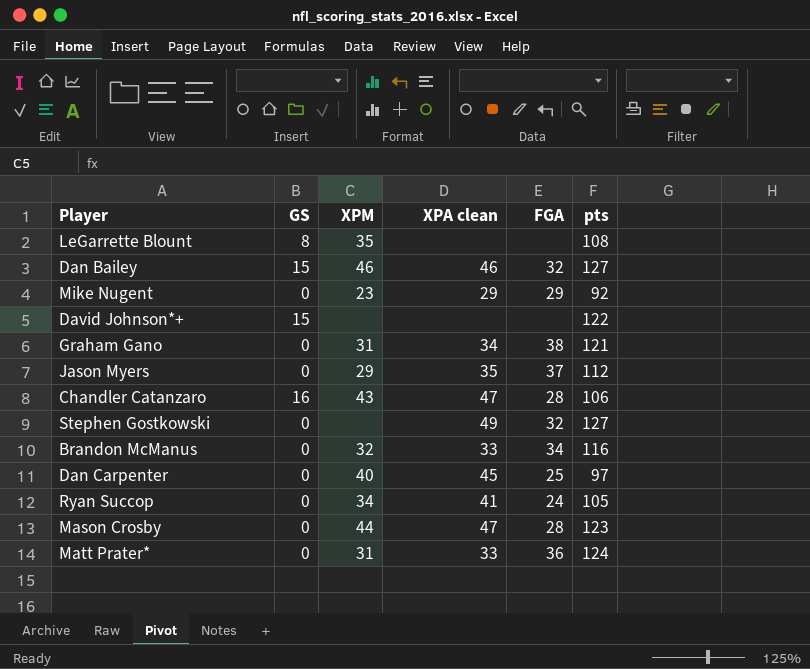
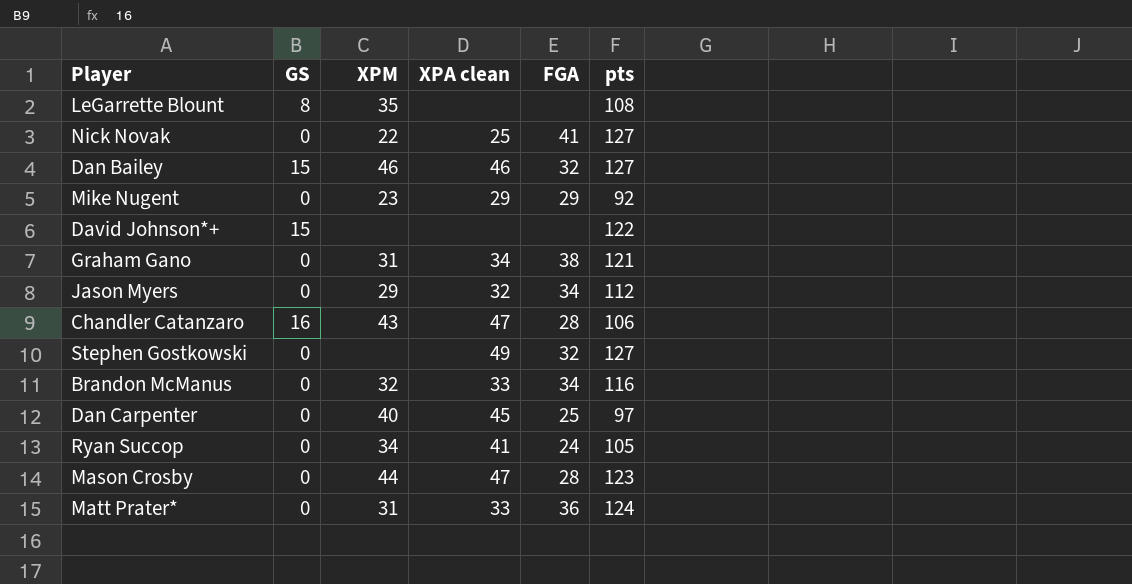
row Nick Novak: none -> 0 | 22 | 25 | 41 | 127
Jason Myers | XPA clean: 35 -> 32
Jason Myers | FGA: 37 -> 34

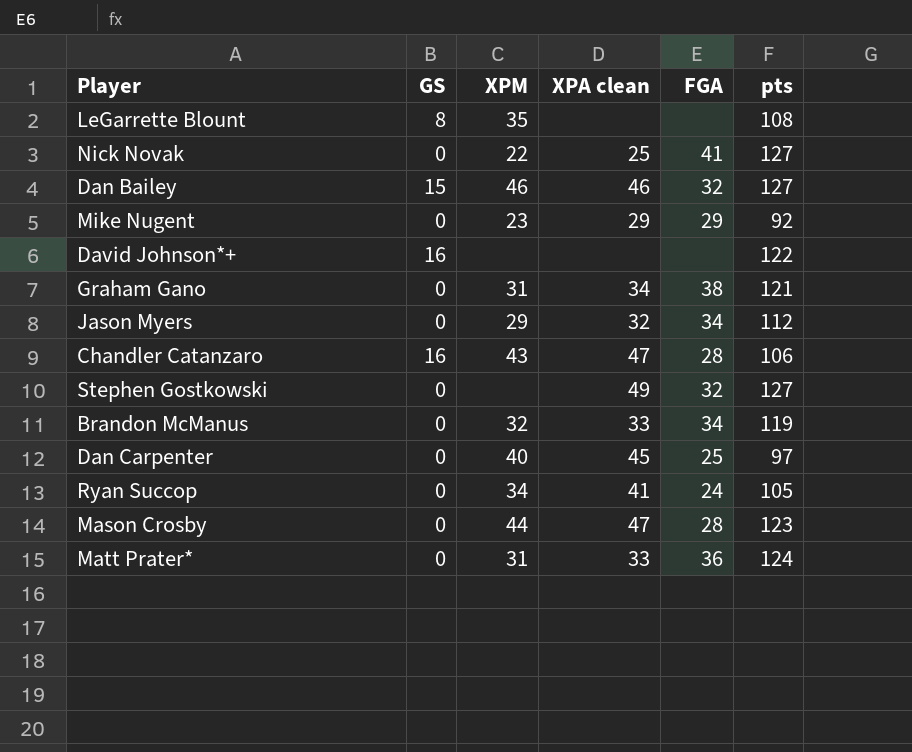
David Johnson*+ | GS: 15 -> 16
Brandon McManus | pts: 116 -> 119

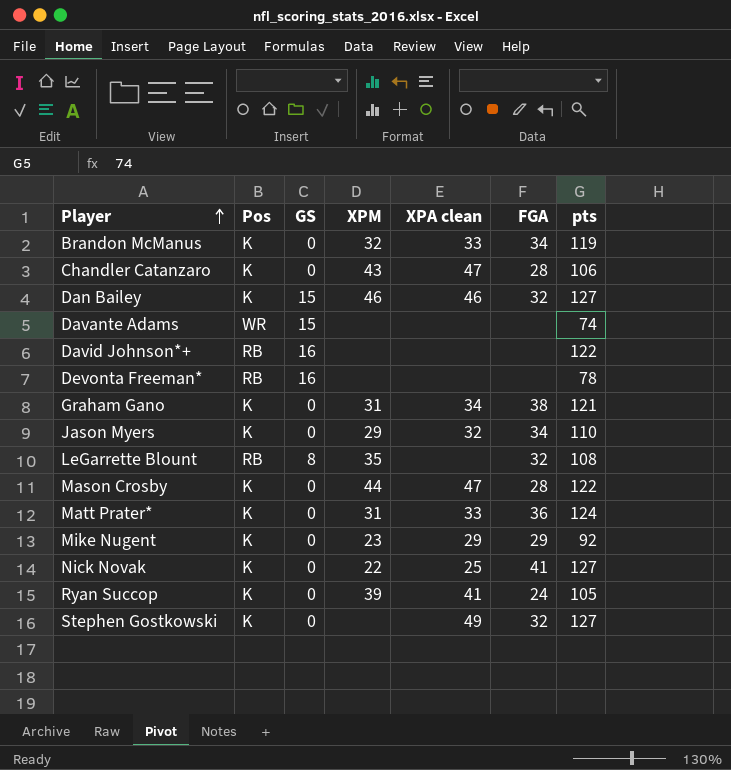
row order: none -> Player ascending
column Pos | position: none -> 2
row Dan Carpenter: 0 | 40 | 45 | 25 | 97 -> none
Chandler Catanzaro | GS: 16 -> 0
row Davante Adams: none -> WR | 15 | none | none | none | 74
row Devonta Freeman*: none -> RB | 16 | none | none | none | 78
Jason Myers | pts: 112 -> 110
LeGarrette Blount | FGA: none -> 32
Mason Crosby | pts: 123 -> 122
Ryan Succop | XPM: 34 -> 39

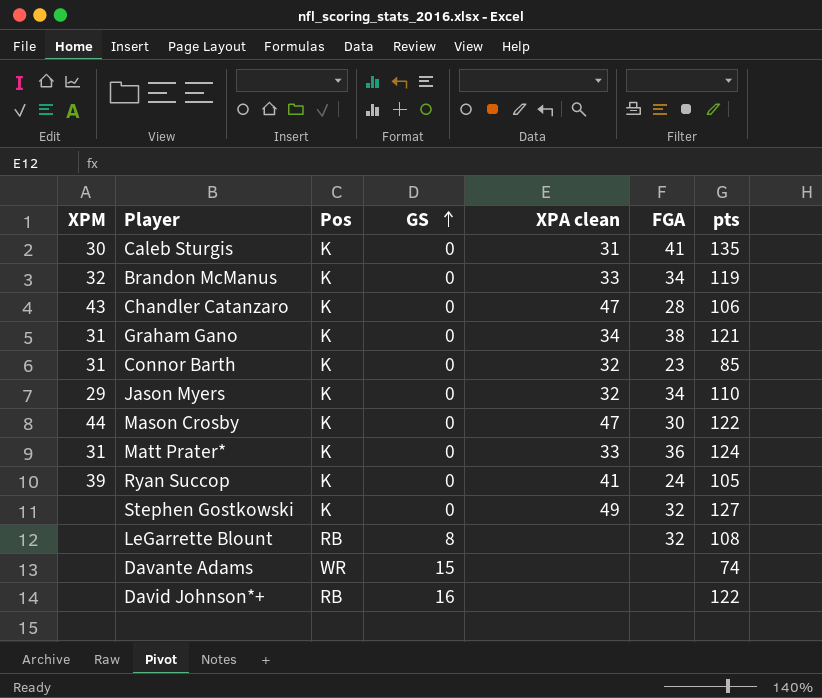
row order: Player ascending -> GS ascending
column XPM | position: 4 -> 1
row Dan Bailey: K | 15 | 46 | 46 | 32 | 127 -> none
row Devonta Freeman*: RB | 16 | none | none | none | 78 -> none
row Mike Nugent: K | 0 | 23 | 29 | 29 | 92 -> none
row Nick Novak: K | 0 | 22 | 25 | 41 | 127 -> none
row Caleb Sturgis: none -> 30 | K | 0 | 31 | 41 | 135
row Connor Barth: none -> 31 | K | 0 | 32 | 23 | 85
Mason Crosby | FGA: 28 -> 30
LeGarrette Blount | XPM: 35 -> none

